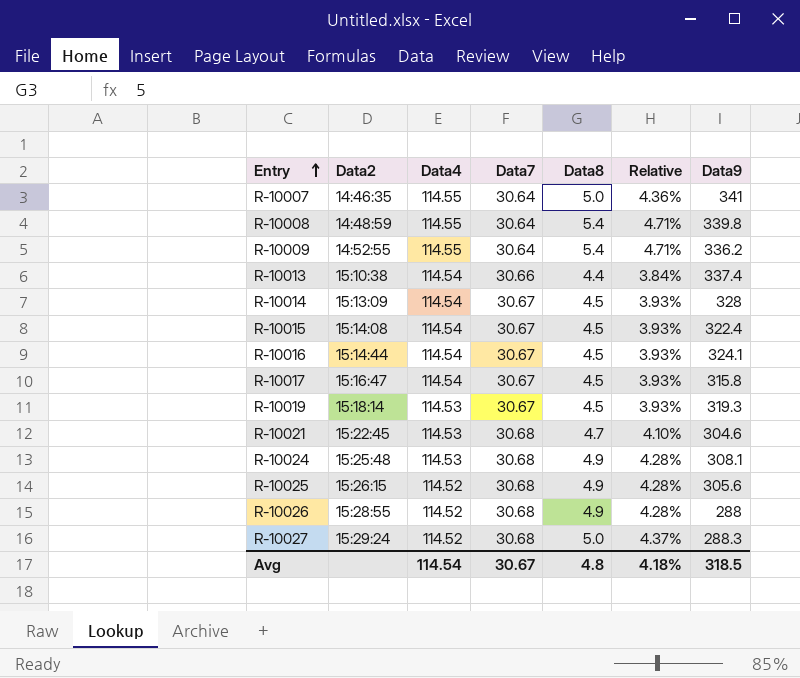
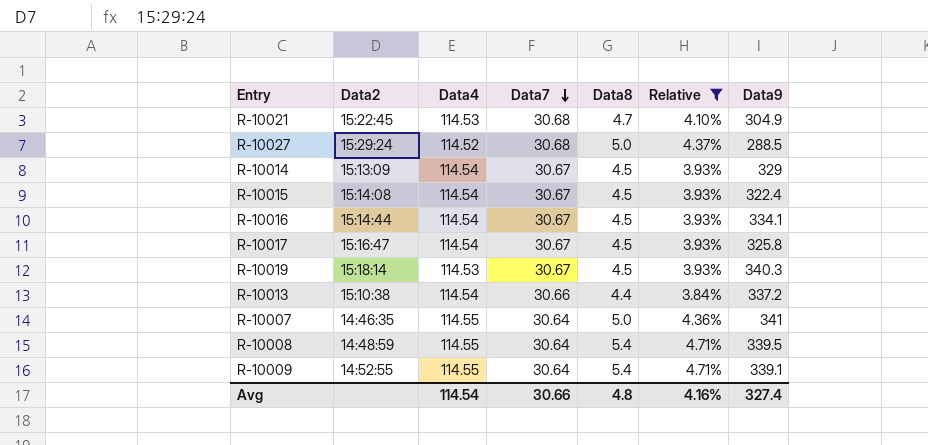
filter: none -> Relative != 4.28%
row order: Entry ascending -> Data7 descending
R-10021 | Data9: 304.6 -> 304.9
R-10027 | Data9: 288.3 -> 288.5
R-10014 | Data9: 328 -> 329
R-10016 | Data9: 324.1 -> 334.1
R-10017 | Data9: 315.8 -> 325.8
R-10019 | Data9: 319.3 -> 340.3
R-10013 | Data9: 337.4 -> 337.2
R-10008 | Data9: 339.8 -> 339.5
R-10009 | Data9: 336.2 -> 339.1
Avg | Data7: 30.67 -> 30.66
Avg | Relative: 4.18% -> 4.16%
Avg | Data9: 318.5 -> 327.4

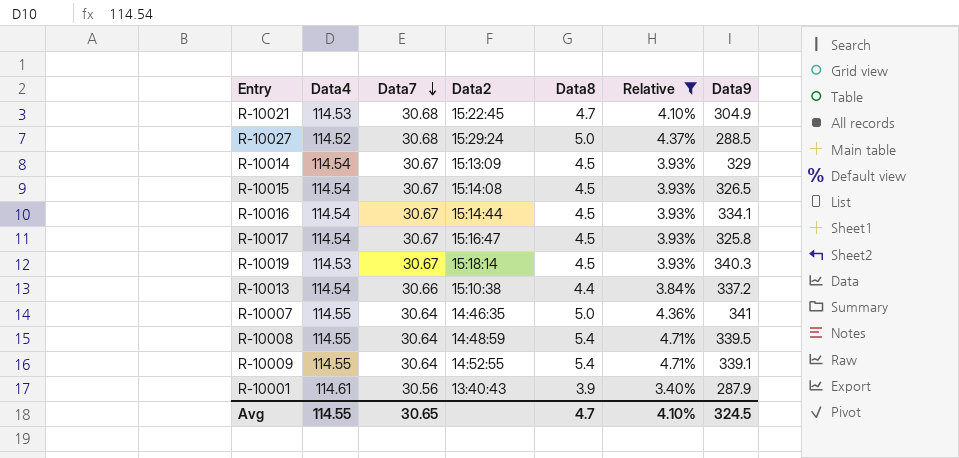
column Data2 | position: 2 -> 4
R-10015 | Data9: 322.4 -> 326.5
row R-10001: none -> 114.61 | 30.56 | 13:40:43 | 3.9 | 3.40% | 287.9
Avg | Data4: 114.54 -> 114.55
Avg | Data7: 30.66 -> 30.65
Avg | Data8: 4.8 -> 4.7
Avg | Relative: 4.16% -> 4.10%
Avg | Data9: 327.4 -> 324.5

